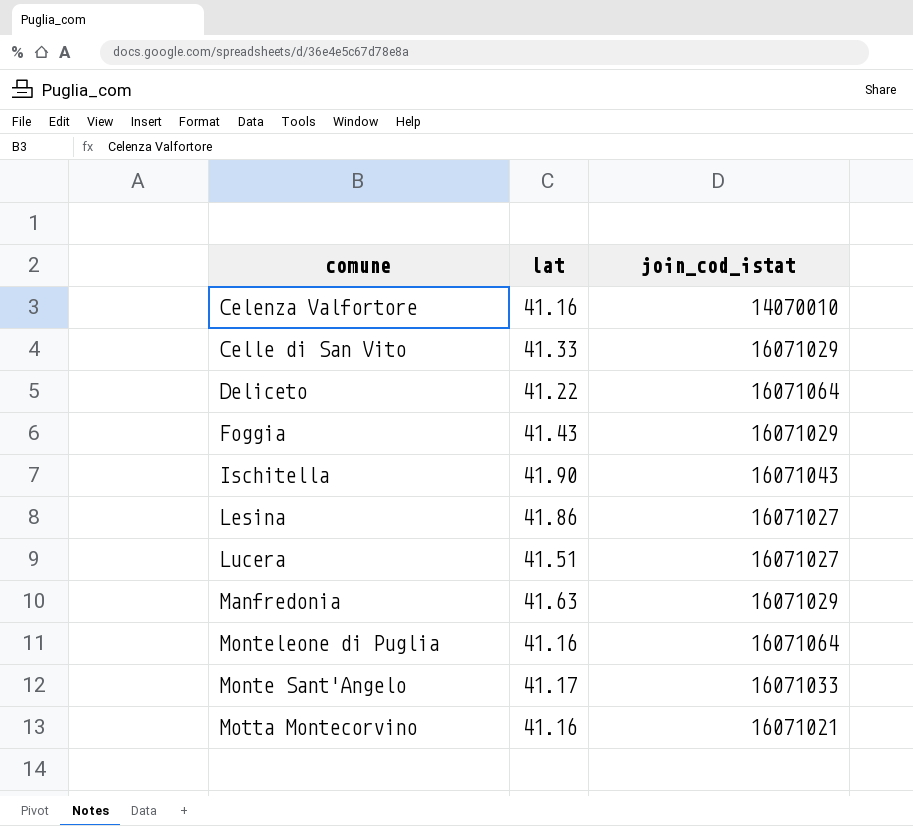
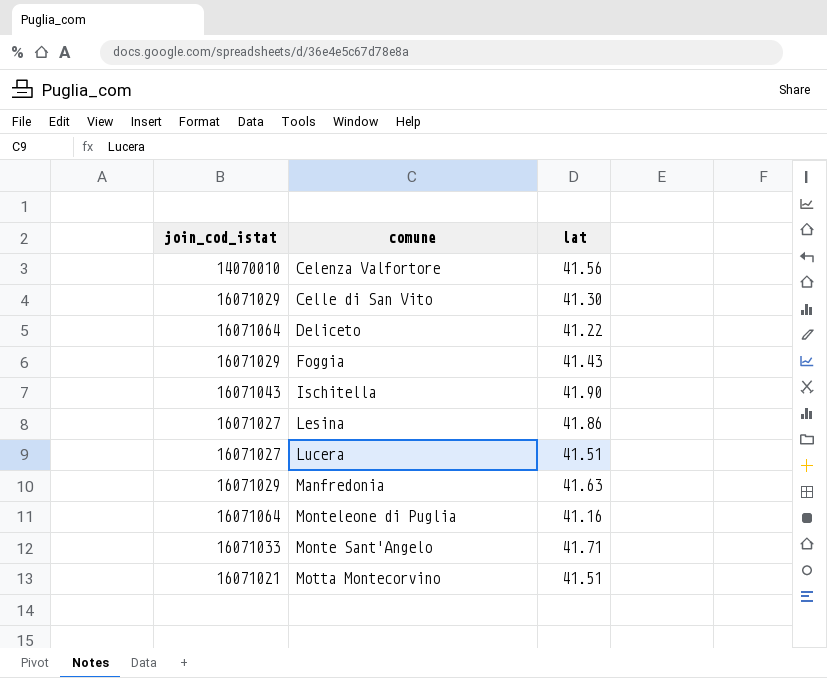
column join_cod_istat | position: 3 -> 1
Celenza Valfortore | lat: 41.16 -> 41.56
Celle di San Vito | lat: 41.33 -> 41.30
Monte Sant'Angelo | lat: 41.17 -> 41.71
Motta Montecorvino | lat: 41.16 -> 41.51

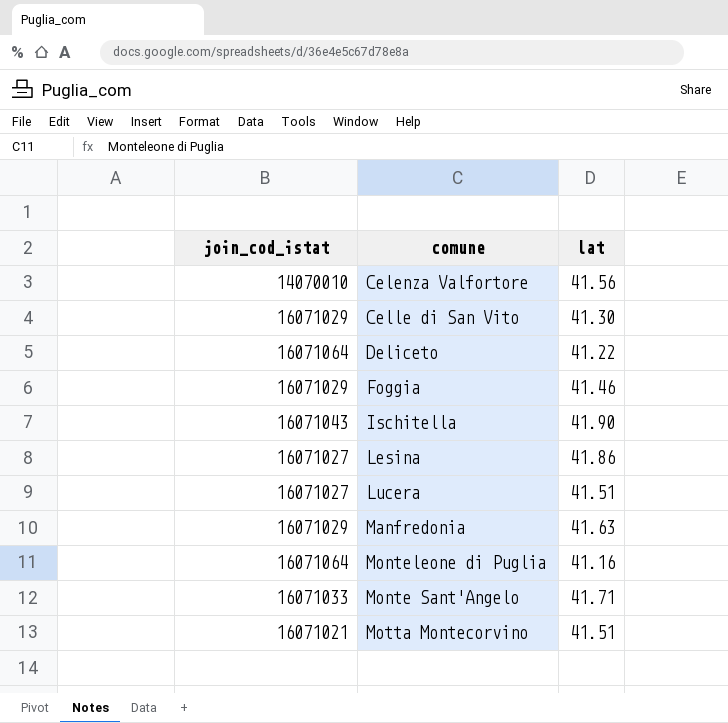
Foggia | lat: 41.43 -> 41.46

